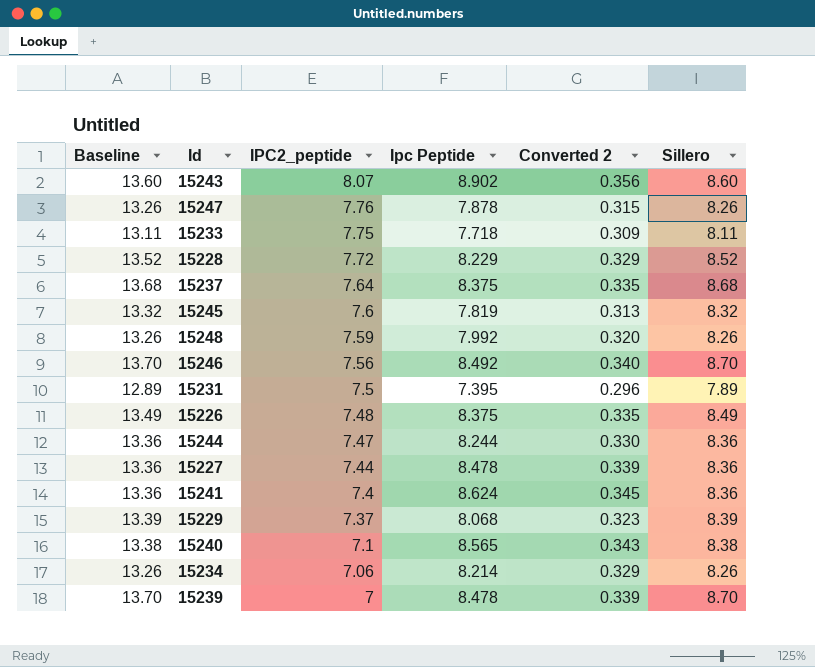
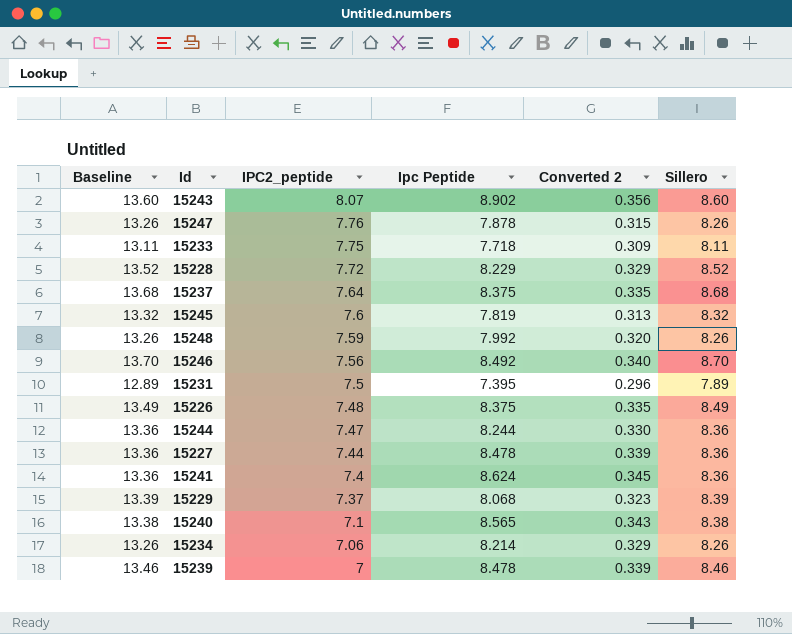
15239 | Baseline: 13.70 -> 13.46
15239 | Sillero: 8.70 -> 8.46

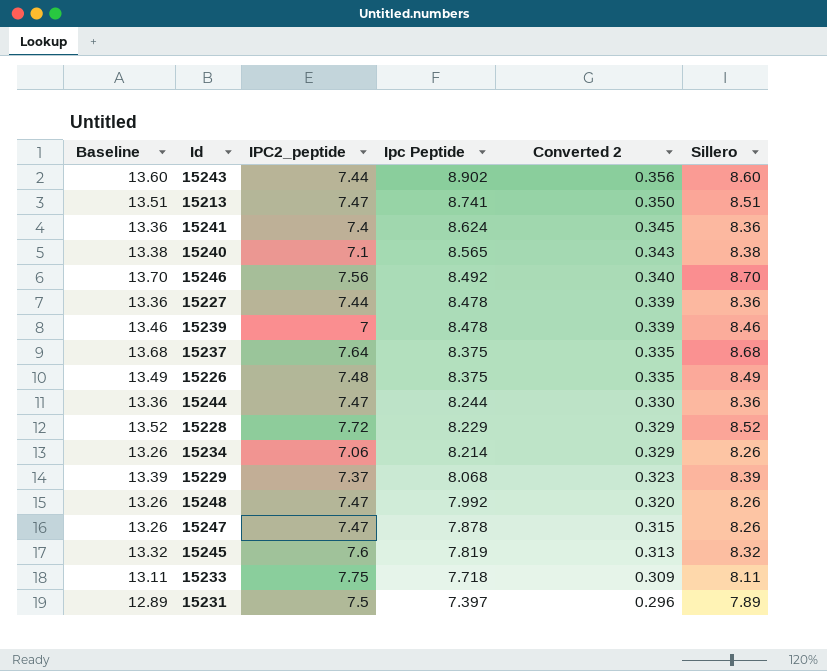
row order: IPC2_peptide descending -> Ipc Peptide descending
15243 | IPC2_peptide: 8.07 -> 7.44
row 15213: none -> 13.51 | 7.47 | 8.741 | 0.350 | 8.51
15248 | IPC2_peptide: 7.59 -> 7.47
15247 | IPC2_peptide: 7.76 -> 7.47
15231 | Ipc Peptide: 7.395 -> 7.397

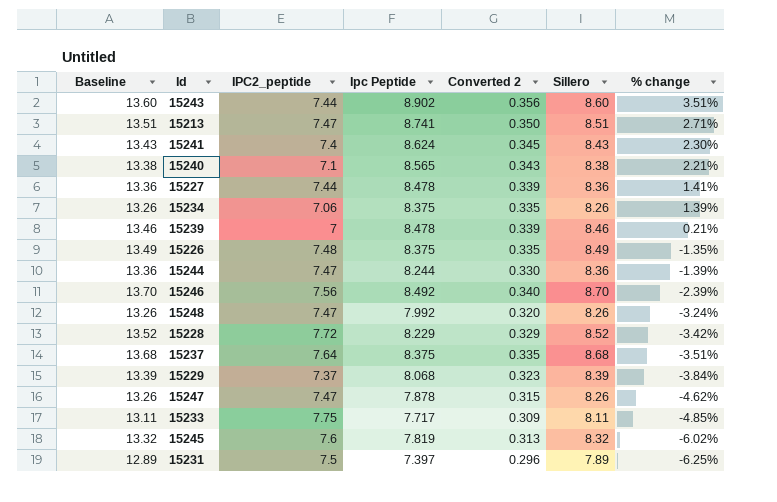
row order: Ipc Peptide descending -> % change descending
column % change | formula: none -> ([Ipc Peptide] - [Sillero]) / [Sillero]
15241 | Baseline: 13.36 -> 13.43
15241 | Sillero: 8.36 -> 8.43
15234 | Ipc Peptide: 8.214 -> 8.375
15234 | Converted 2: 0.329 -> 0.335
15233 | Ipc Peptide: 7.718 -> 7.717

